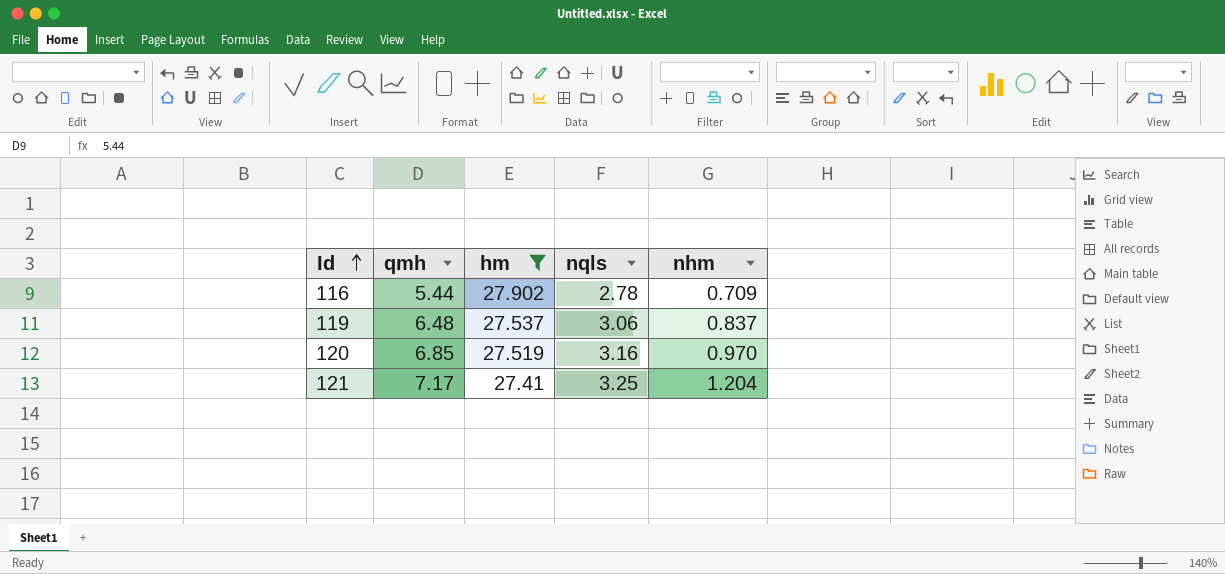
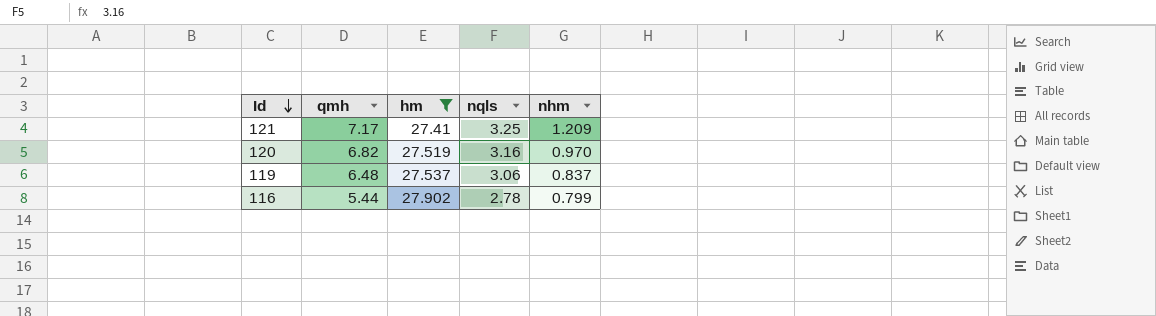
row order: Id ascending -> Id descending
121 | nhm: 1.204 -> 1.209
120 | qmh: 6.85 -> 6.82
116 | nhm: 0.709 -> 0.799

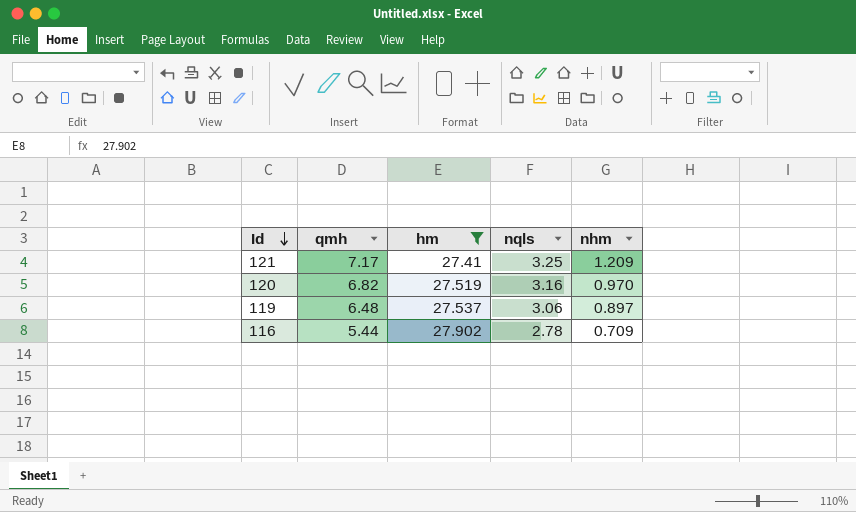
119 | nhm: 0.837 -> 0.897
116 | nhm: 0.799 -> 0.709

